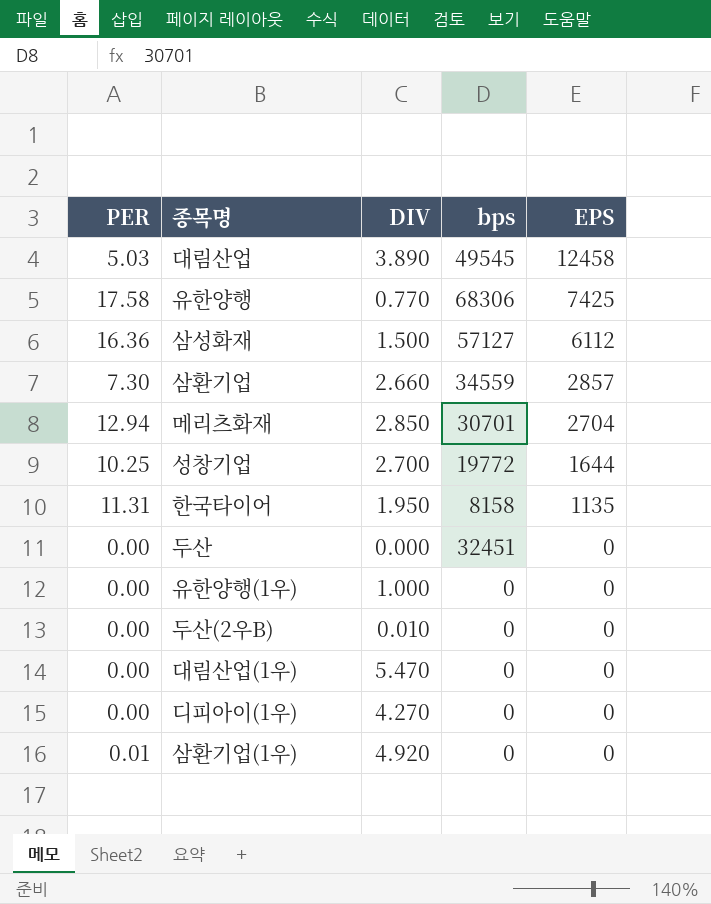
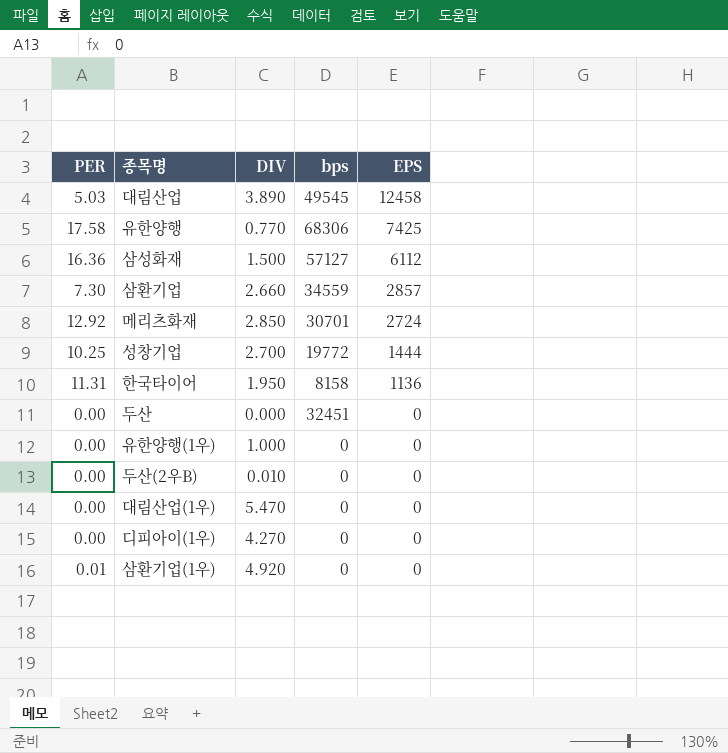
메리츠화재 | PER: 12.94 -> 12.92
메리츠화재 | EPS: 2704 -> 2724
성창기업 | EPS: 1644 -> 1444
한국타이어 | EPS: 1135 -> 1136

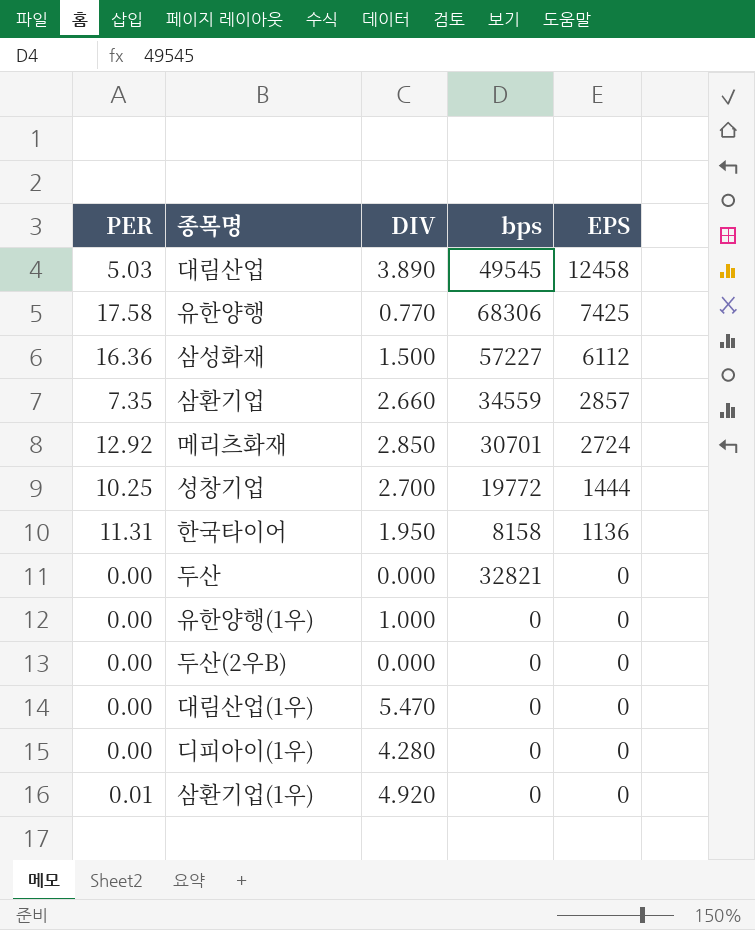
삼성화재 | bps: 57127 -> 57227
삼환기업 | PER: 7.30 -> 7.35
두산 | bps: 32451 -> 32821
두산(2우B) | DIV: 0.010 -> 0.000
디피아이(1우) | DIV: 4.270 -> 4.280

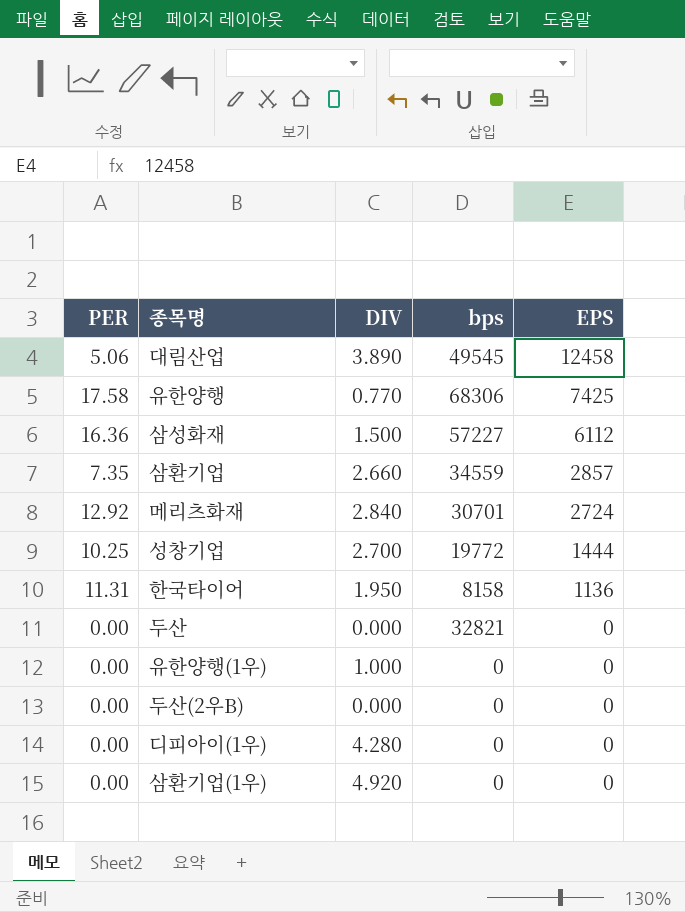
row 대림산업(1우): 0.00 | 5.470 | 0 | 0 -> none
대림산업 | PER: 5.03 -> 5.06
메리츠화재 | DIV: 2.850 -> 2.840
삼환기업(1우) | PER: 0.01 -> 0.00

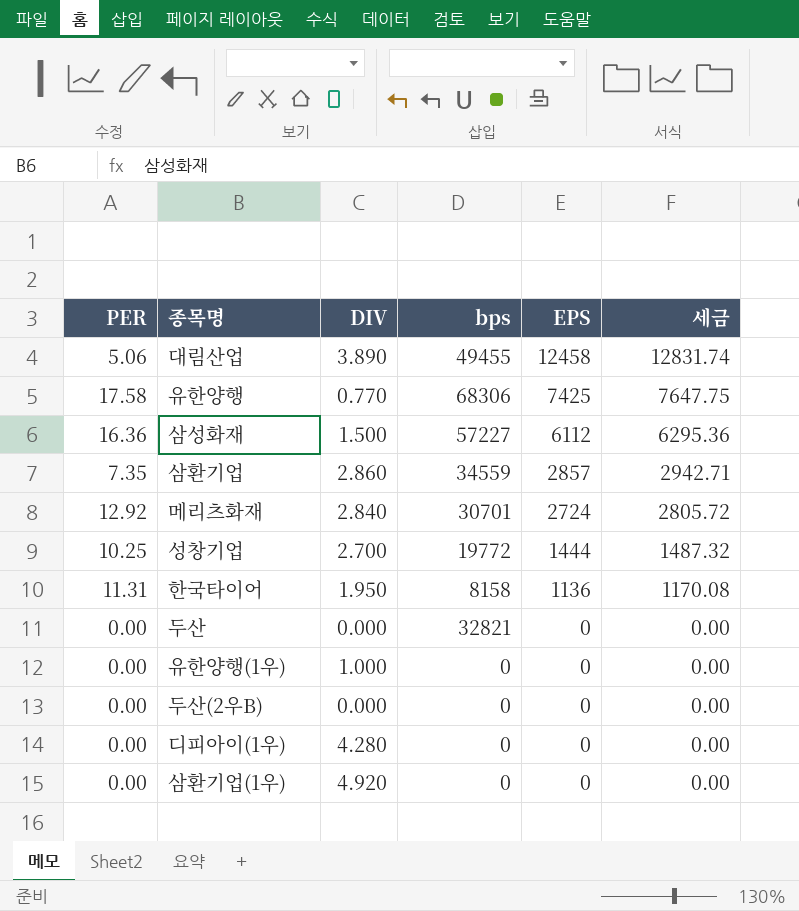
column 세금 | formula: none -> [EPS] * 1.03
대림산업 | bps: 49545 -> 49455
삼환기업 | DIV: 2.660 -> 2.860

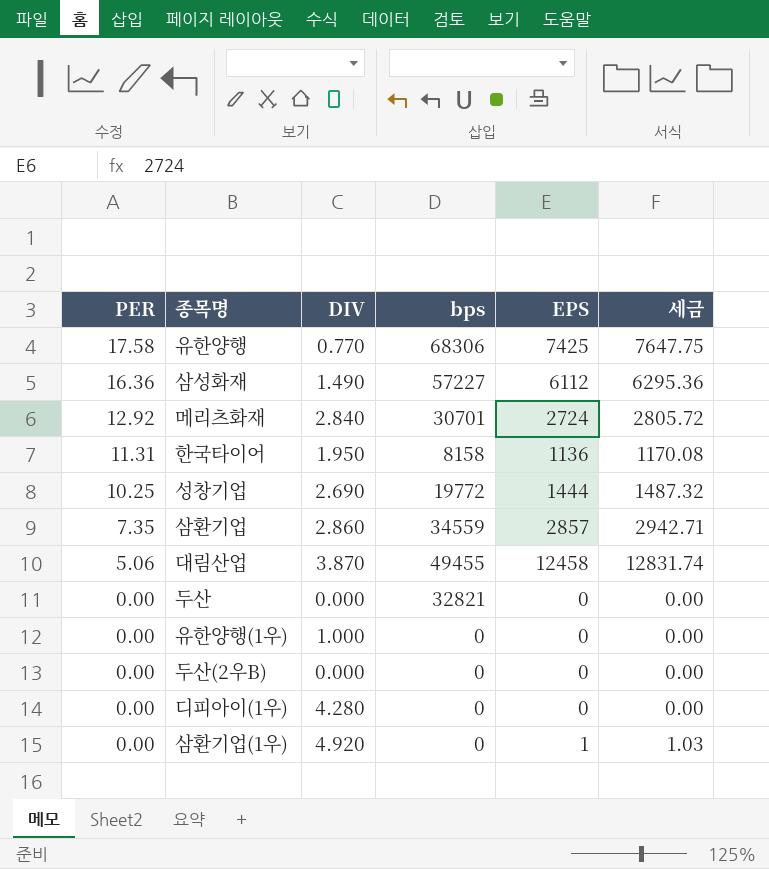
row order: EPS descending -> PER descending
삼성화재 | DIV: 1.500 -> 1.490
성창기업 | DIV: 2.700 -> 2.690
대림산업 | DIV: 3.890 -> 3.870
삼환기업(1우) | EPS: 0 -> 1
삼환기업(1우) | 세금: 0.00 -> 1.03

